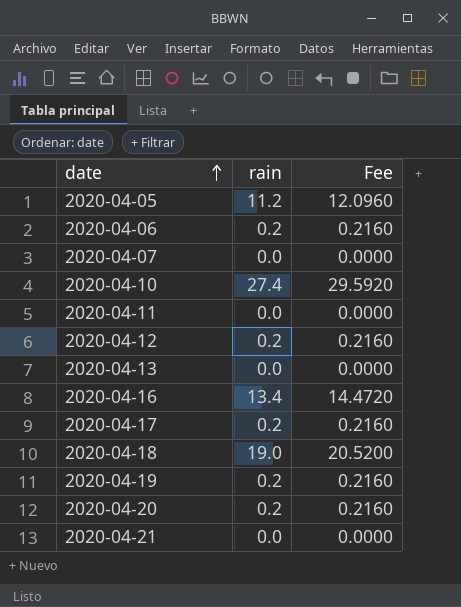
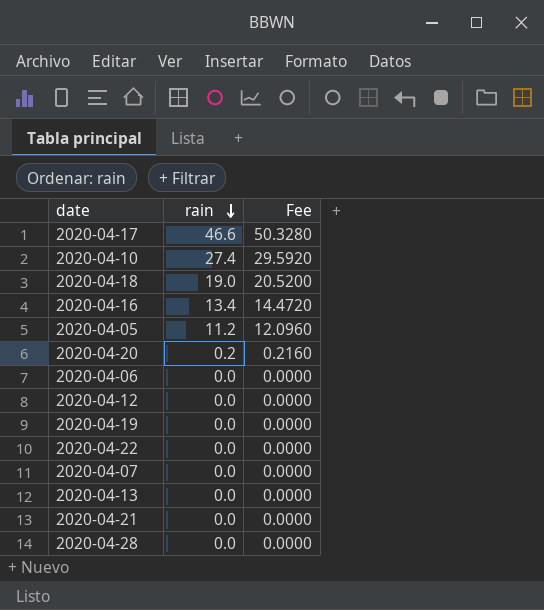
row order: date ascending -> rain descending
row 2020-04-11: 0.0 | 0.0000 -> none
2020-04-17 | rain: 0.2 -> 46.6
2020-04-17 | Fee: 0.2160 -> 50.3280
2020-04-06 | rain: 0.2 -> 0.0
2020-04-06 | Fee: 0.2160 -> 0.0000
2020-04-12 | rain: 0.2 -> 0.0
2020-04-12 | Fee: 0.2160 -> 0.0000
2020-04-19 | rain: 0.2 -> 0.0
2020-04-19 | Fee: 0.2160 -> 0.0000
row 2020-04-22: none -> 0.0 | 0.0000
row 2020-04-28: none -> 0.0 | 0.0000

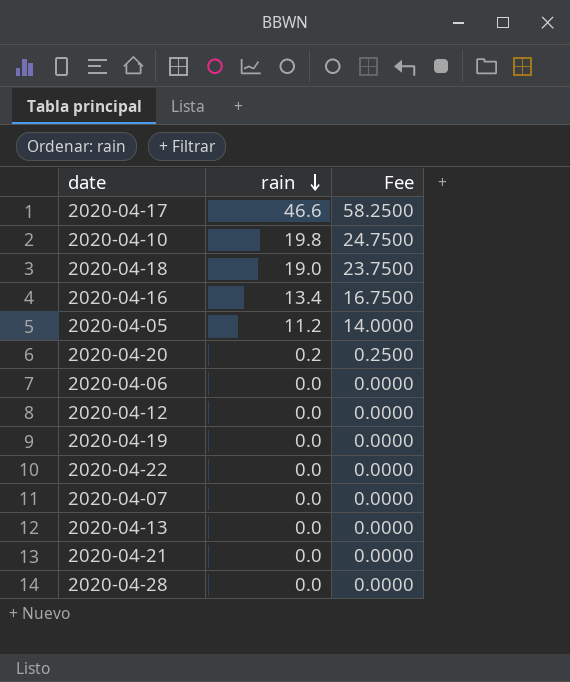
column Fee | formula: [rain] * 1.08 -> [rain] * 1.25
2020-04-10 | rain: 27.4 -> 19.8

